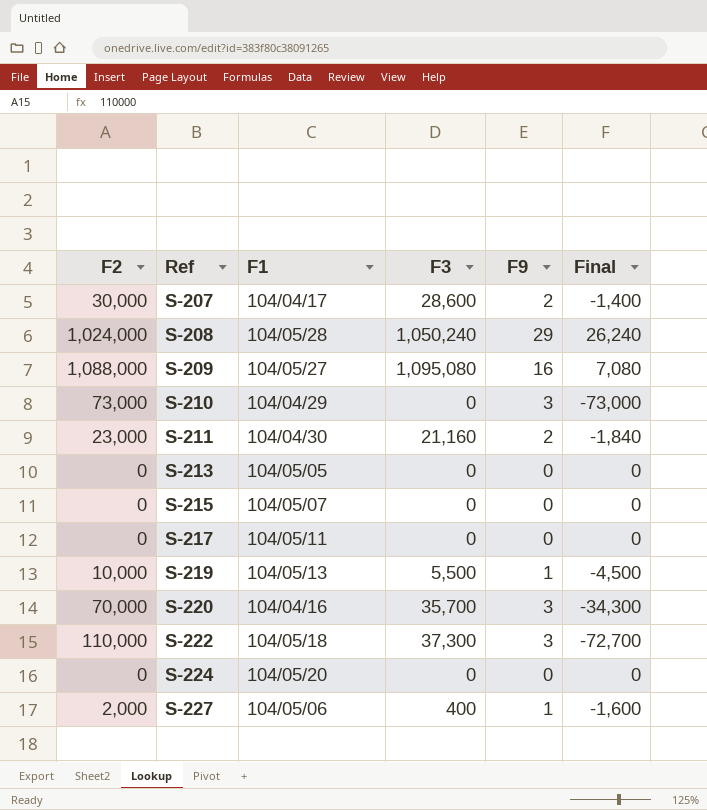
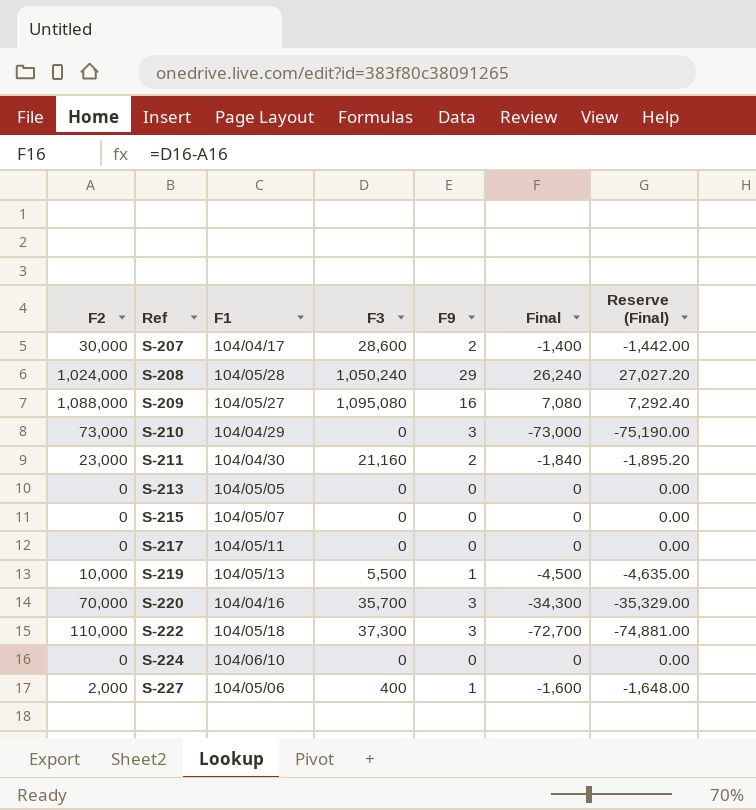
column Reserve (Final) | formula: none -> [Final] * 1.03
S-224 | F1: 104/05/20 -> 104/06/10

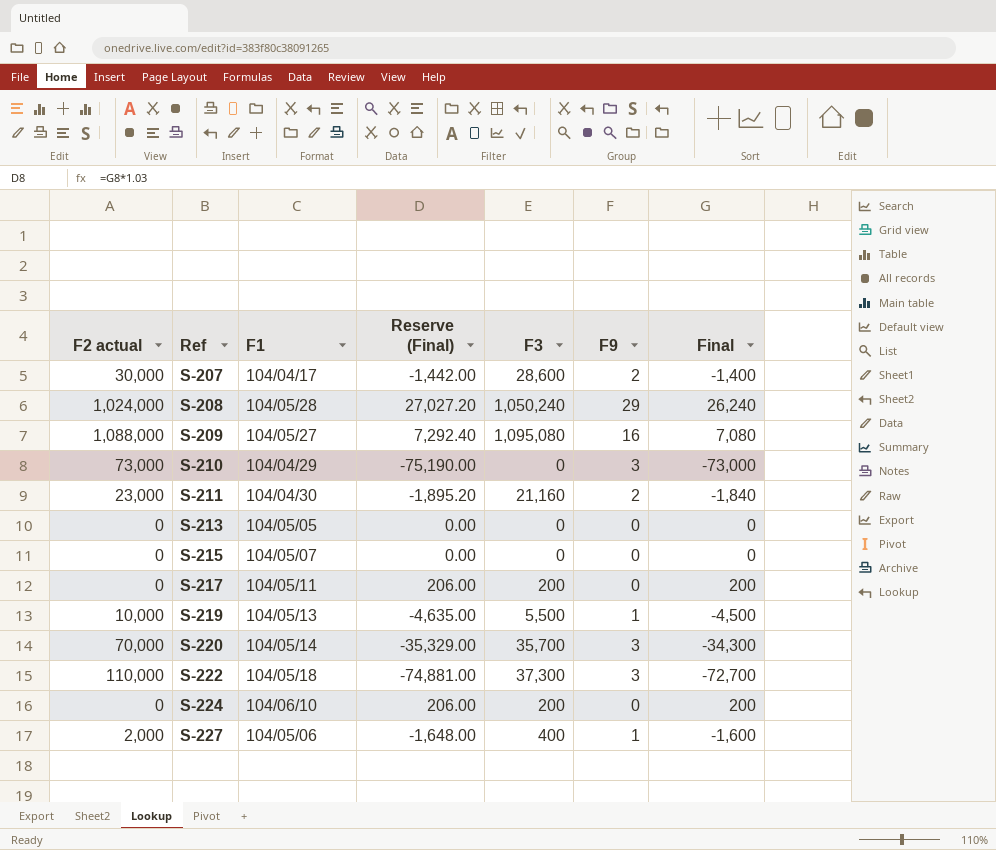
column name: F2 -> F2 actual
column Reserve (Final) | position: 7 -> 4
S-217 | Reserve (Final): 0.00 -> 206.00
S-217 | F3: 0 -> 200
S-217 | Final: 0 -> 200
S-220 | F1: 104/04/16 -> 104/05/14
S-224 | Reserve (Final): 0.00 -> 206.00
S-224 | F3: 0 -> 200
S-224 | Final: 0 -> 200

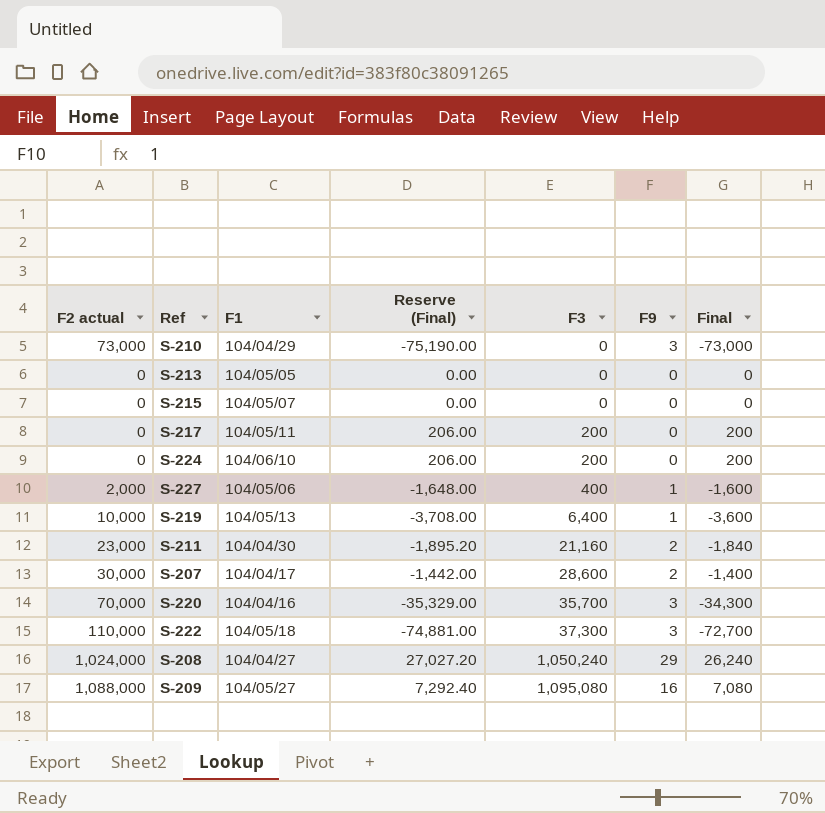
row order: Ref ascending -> F3 ascending
S-219 | Reserve (Final): -4,635.00 -> -3,708.00
S-219 | F3: 5,500 -> 6,400
S-219 | Final: -4,500 -> -3,600
S-220 | F1: 104/05/14 -> 104/04/16
S-208 | F1: 104/05/28 -> 104/04/27

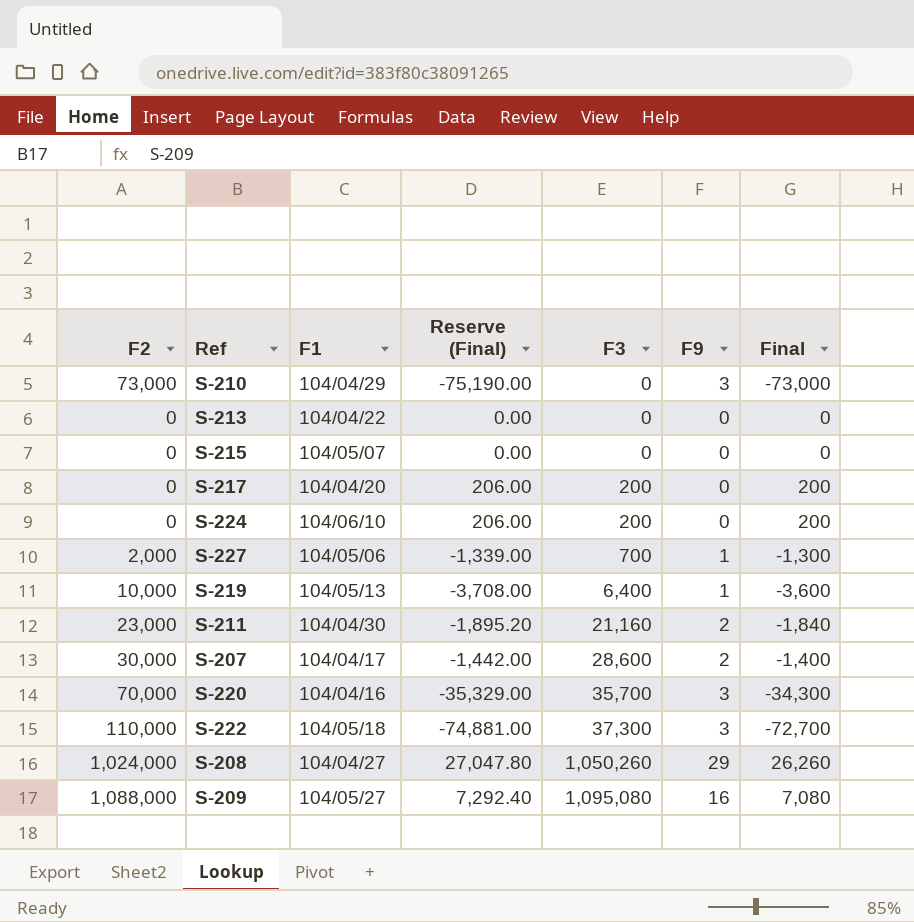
column name: F2 actual -> F2
S-213 | F1: 104/05/05 -> 104/04/22
S-217 | F1: 104/05/11 -> 104/04/20
S-227 | Reserve (Final): -1,648.00 -> -1,339.00
S-227 | F3: 400 -> 700
S-227 | Final: -1,600 -> -1,300
S-208 | Reserve (Final): 27,027.20 -> 27,047.80
S-208 | F3: 1,050,240 -> 1,050,260
S-208 | Final: 26,240 -> 26,260

